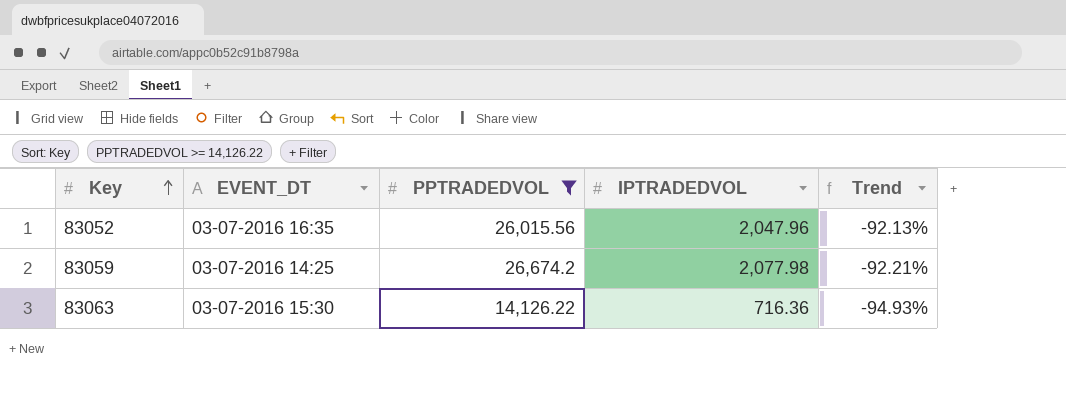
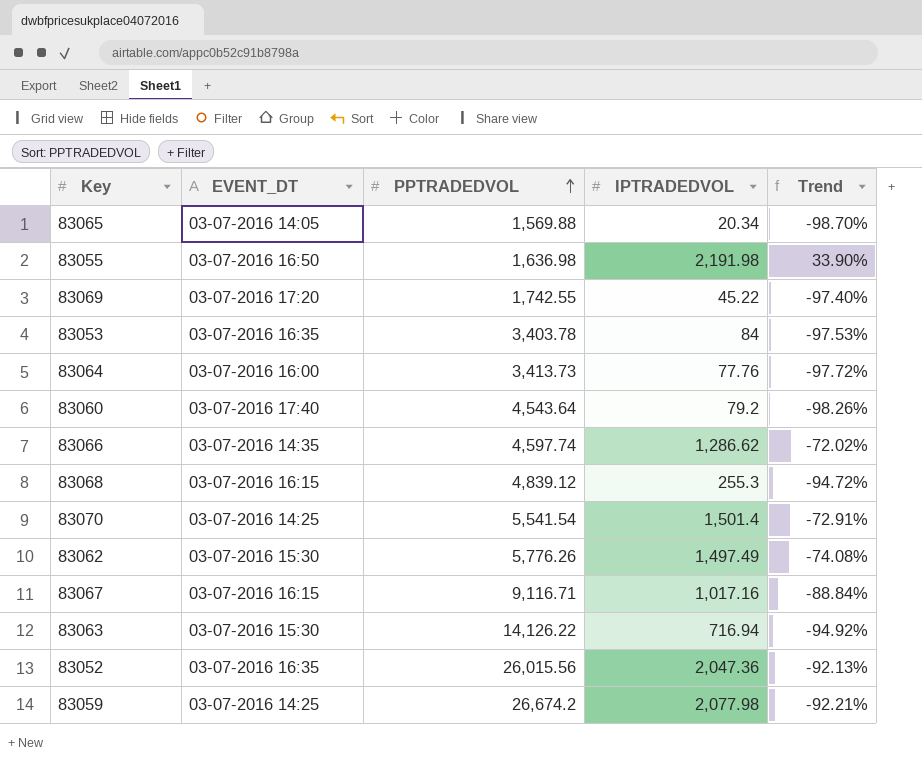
filter: PPTRADEDVOL >= 14,126.22 -> none
row order: Key ascending -> PPTRADEDVOL ascending
83063 | IPTRADEDVOL: 716.36 -> 716.94
83063 | Trend: -94.93% -> -94.92%
83052 | IPTRADEDVOL: 2,047.96 -> 2,047.36

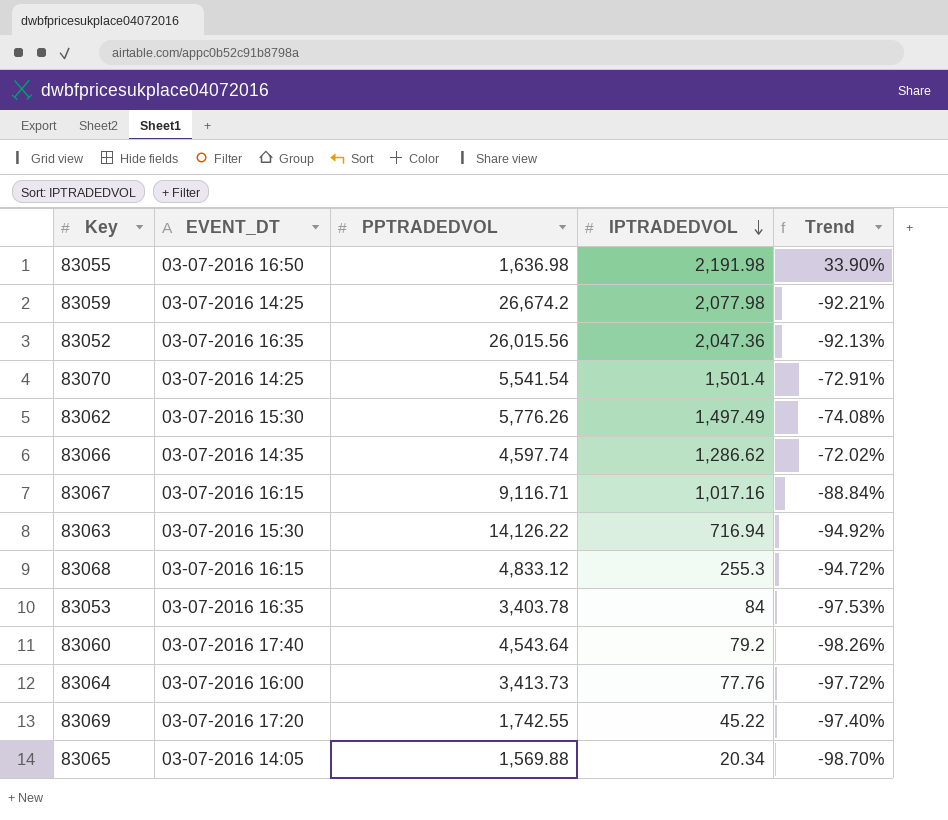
row order: PPTRADEDVOL ascending -> IPTRADEDVOL descending
83068 | PPTRADEDVOL: 4,839.12 -> 4,833.12

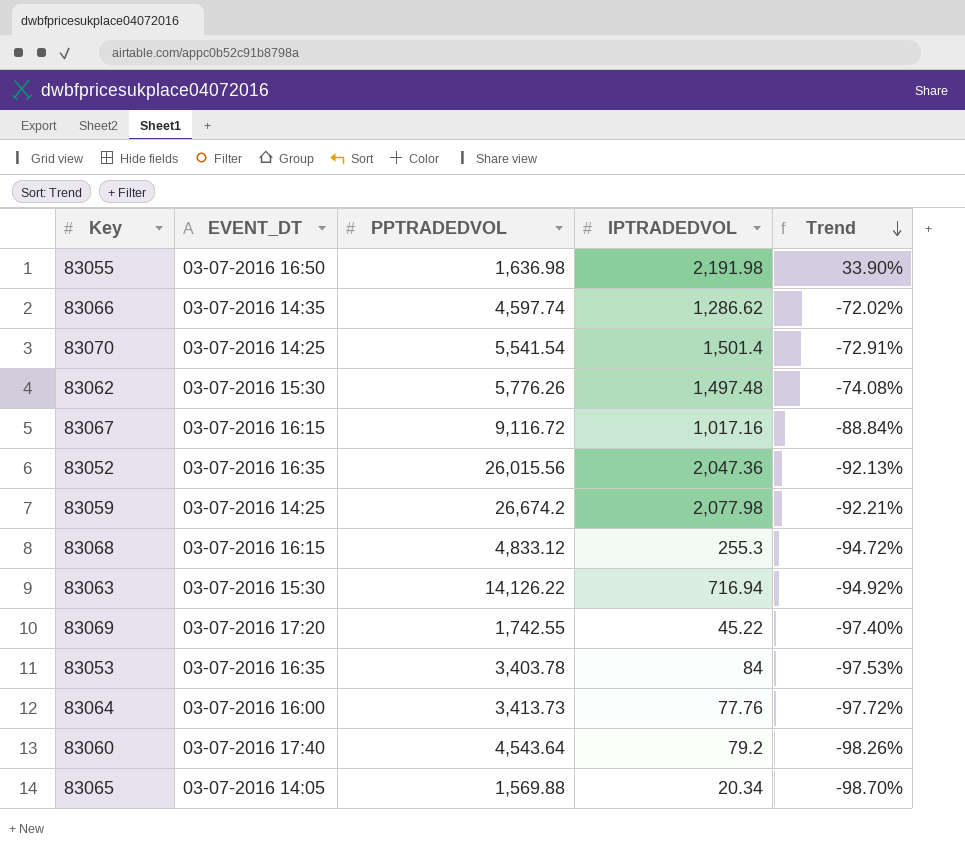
row order: IPTRADEDVOL descending -> Trend descending
83062 | IPTRADEDVOL: 1,497.49 -> 1,497.48
83067 | PPTRADEDVOL: 9,116.71 -> 9,116.72

